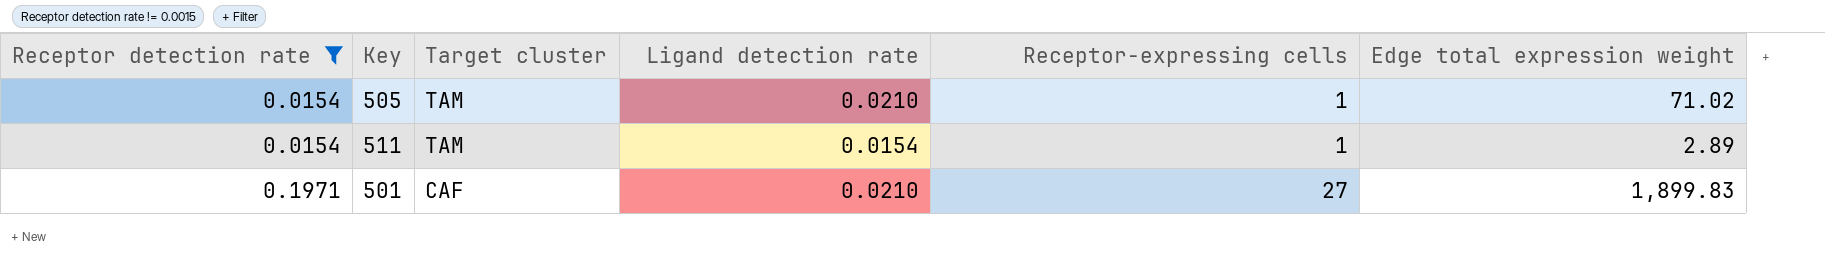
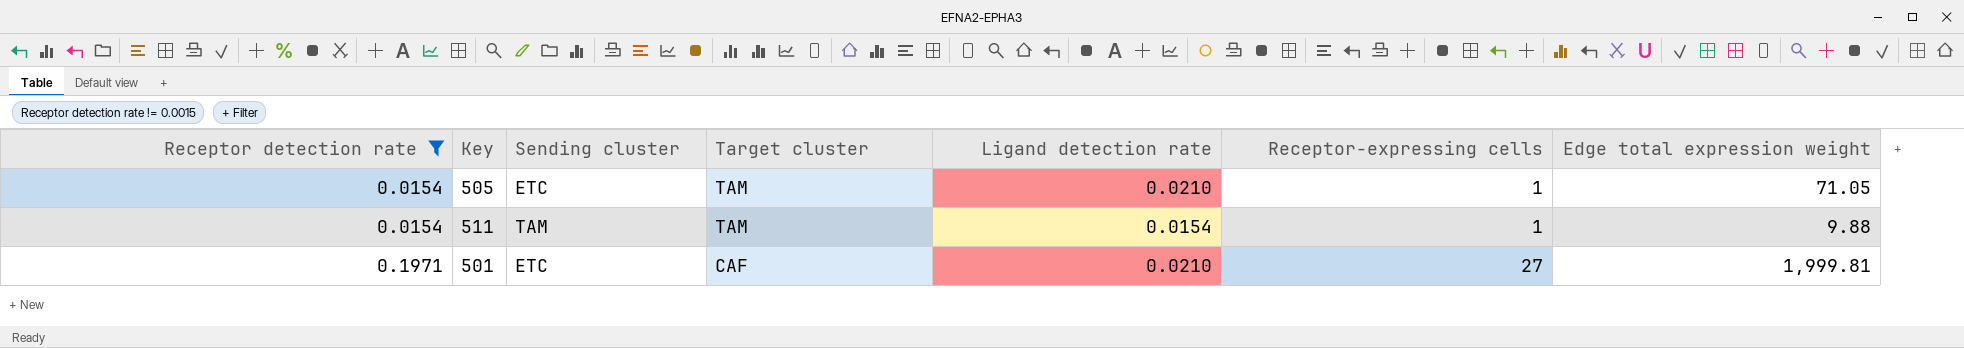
column Sending cluster | position: none -> 3
505 | Edge total expression weight: 71.02 -> 71.05
511 | Edge total expression weight: 2.89 -> 9.88
501 | Edge total expression weight: 1,899.83 -> 1,999.81

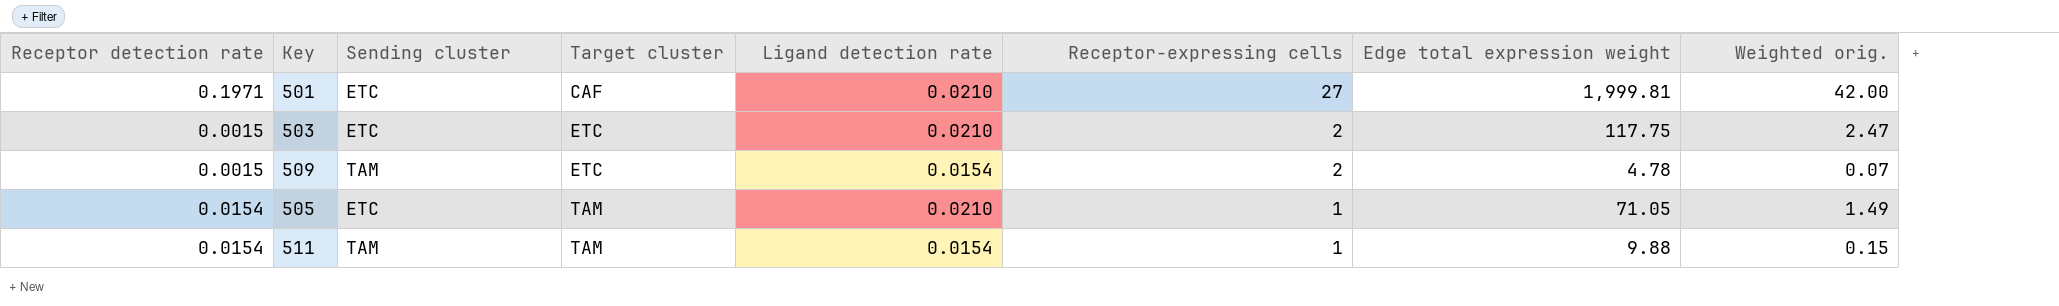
filter: Receptor detection rate != 0.0015 -> none
row order: Receptor detection rate ascending -> Target cluster ascending
column Weighted orig. | formula: none -> [Ligand detection rate] * [Edge total expression weight]

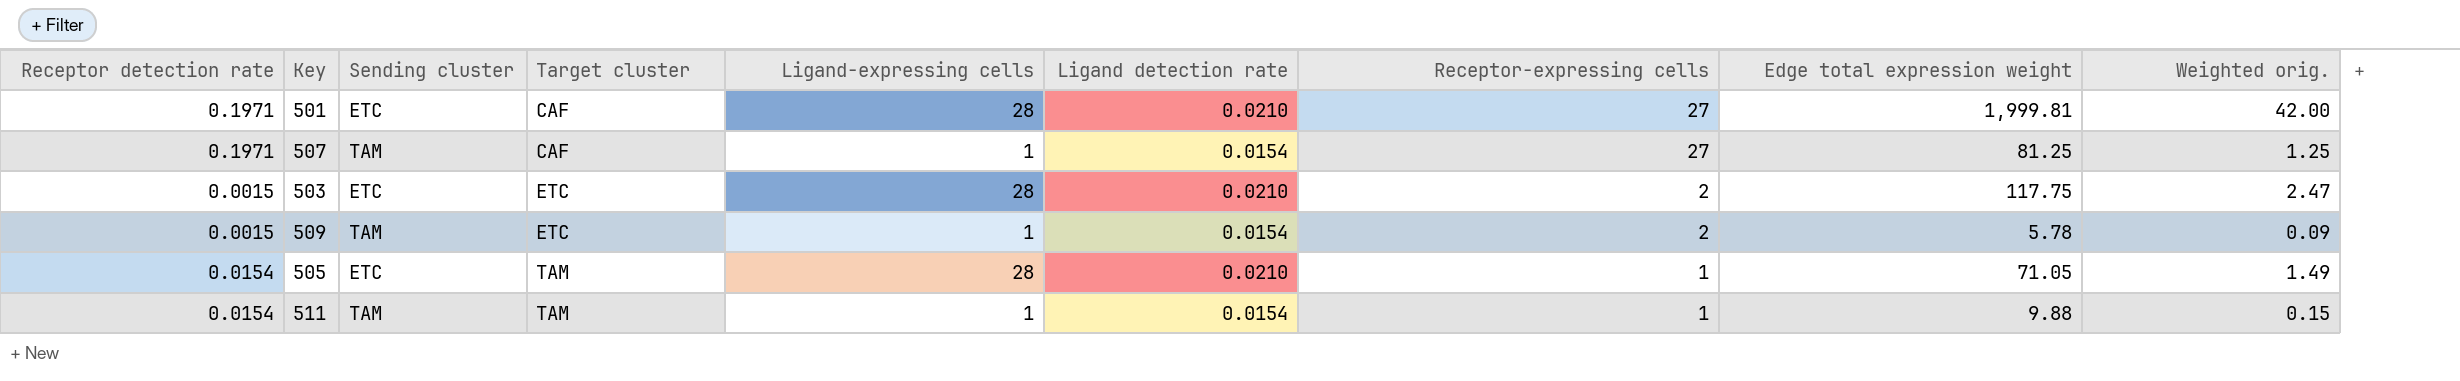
column Ligand-expressing cells | position: none -> 5
row 507: none -> 0.1971 | TAM | CAF | 1 | 0.0154 | 27 | 81.25 | 1.25
509 | Edge total expression weight: 4.78 -> 5.78
509 | Weighted orig.: 0.07 -> 0.09

